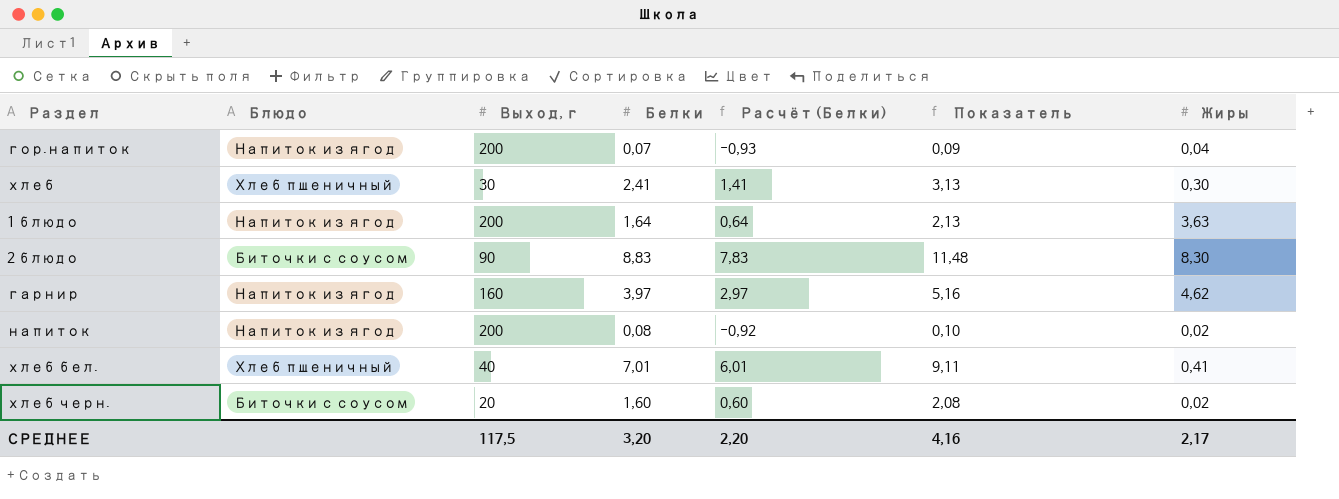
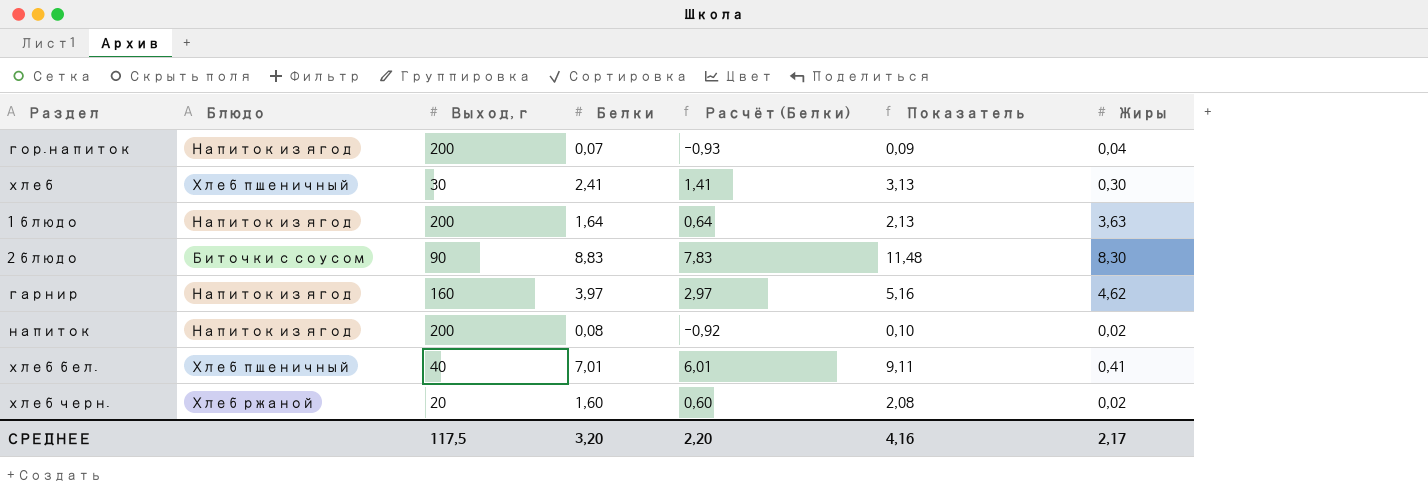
хлеб черн. | Блюдо: Биточки с соусом -> Хлеб ржаной

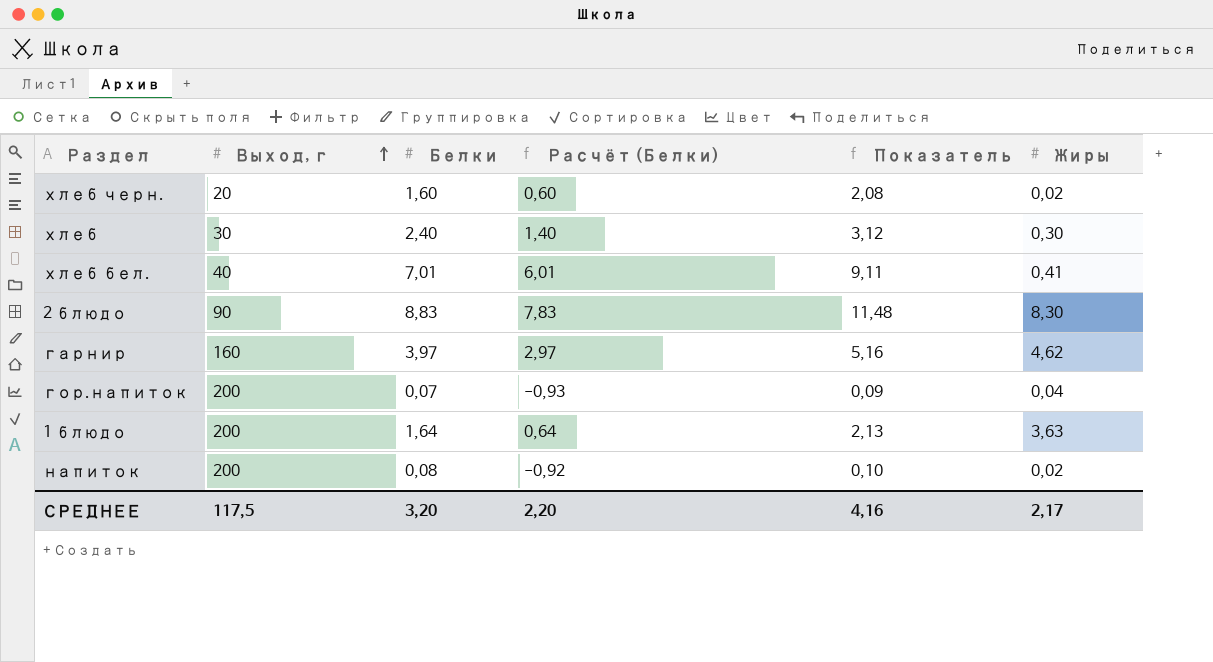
row order: none -> Выход, г ascending
column Блюдо | position: 2 -> none
хлеб | Белки: 2,41 -> 2,40
хлеб | Расчёт (Белки): 1,41 -> 1,40
хлеб | Показатель: 3,13 -> 3,12

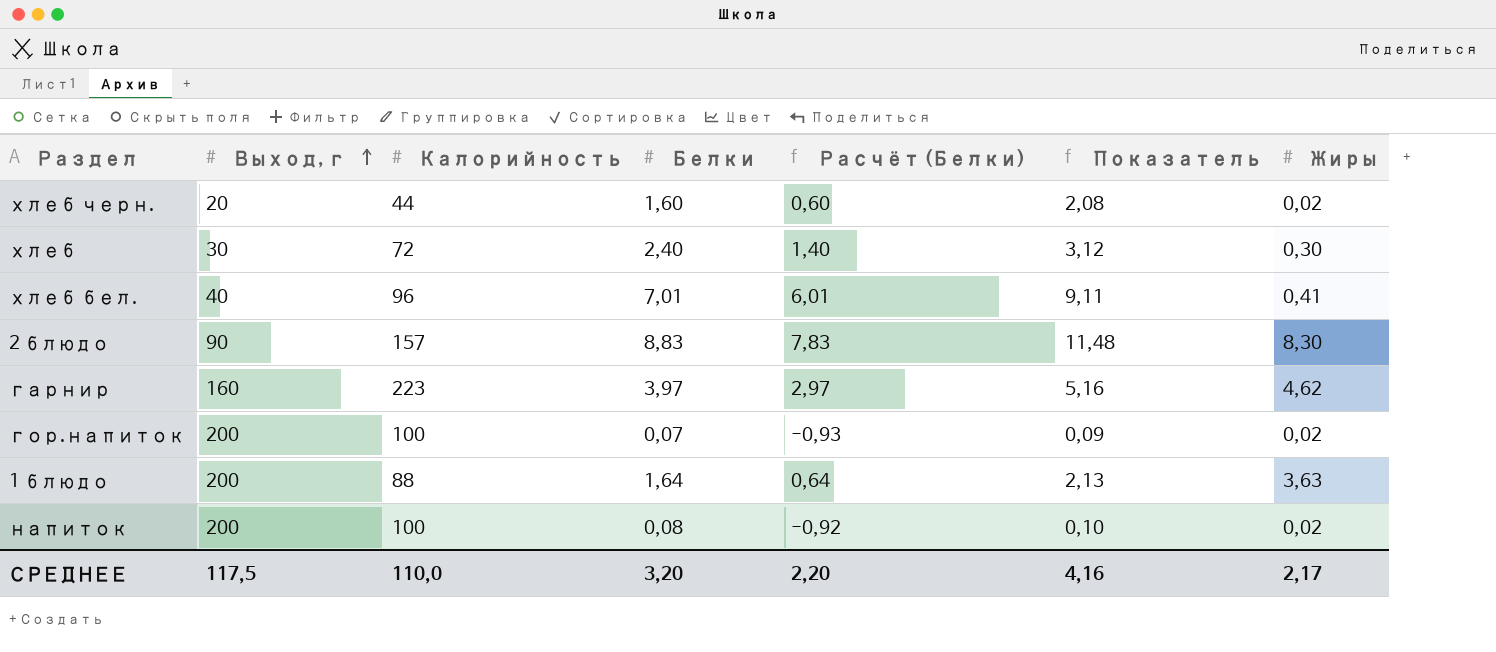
column Калорийность | position: none -> 3
гор.напиток | Жиры: 0,04 -> 0,02

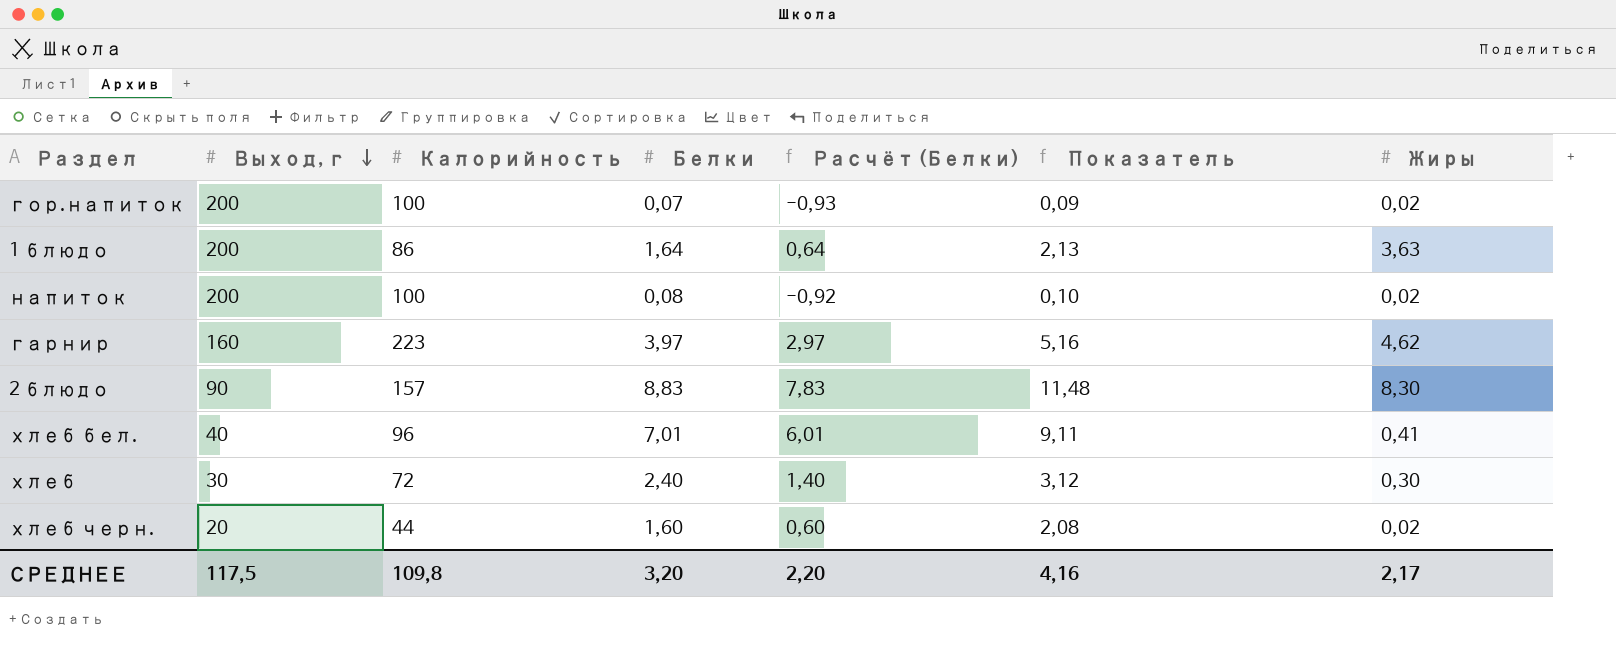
row order: Выход, г ascending -> Выход, г descending
1 блюдо | Калорийность: 88 -> 86
СРЕДНЕЕ | Калорийность: 110,0 -> 109,8

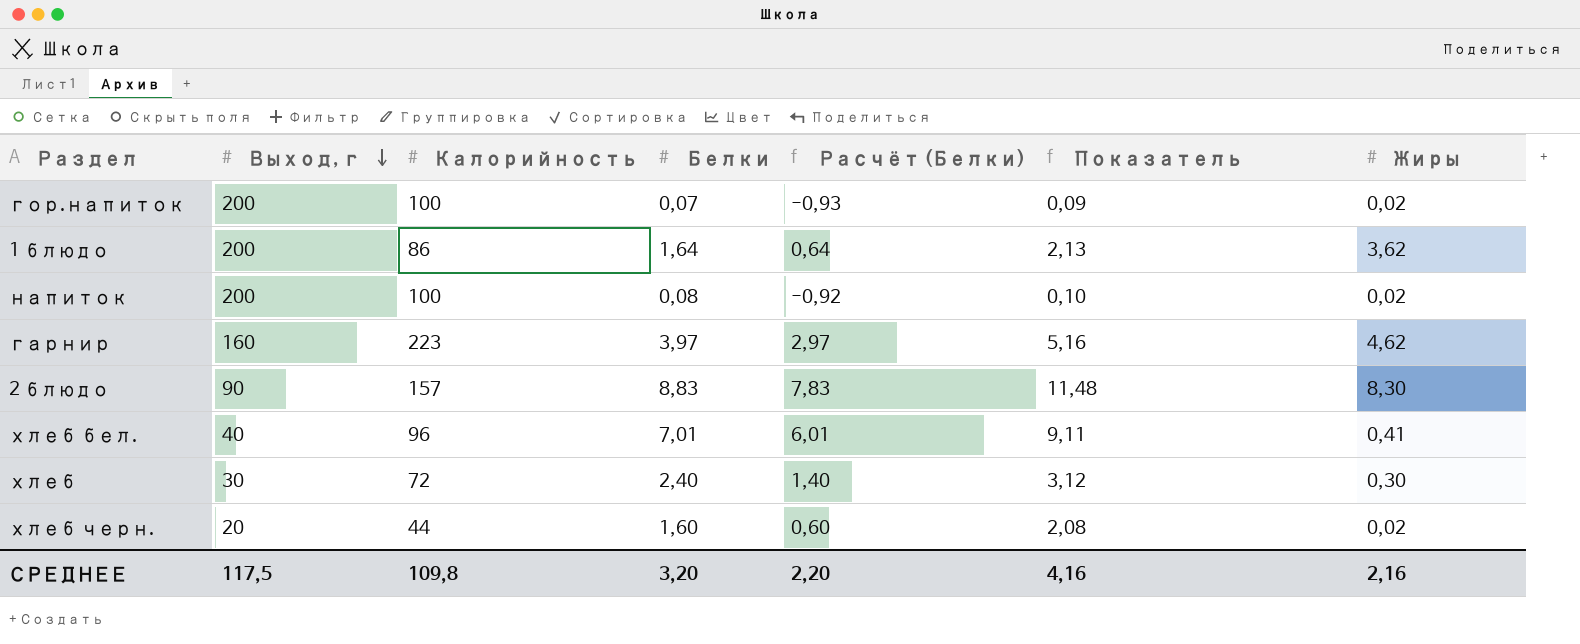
1 блюдо | Жиры: 3,63 -> 3,62
СРЕДНЕЕ | Жиры: 2,17 -> 2,16

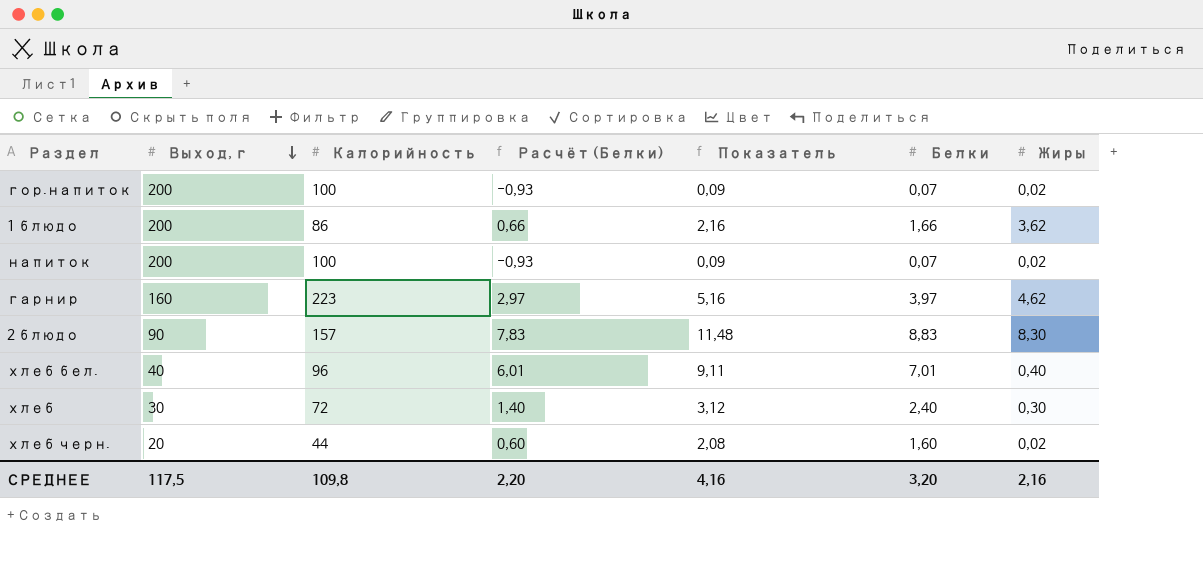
column Белки | position: 4 -> 6
1 блюдо | Расчёт (Белки): 0,64 -> 0,66
1 блюдо | Показатель: 2,13 -> 2,16
1 блюдо | Белки: 1,64 -> 1,66
напиток | Расчёт (Белки): -0,92 -> -0,93
напиток | Показатель: 0,10 -> 0,09
напиток | Белки: 0,08 -> 0,07
хлеб бел. | Жиры: 0,41 -> 0,40

